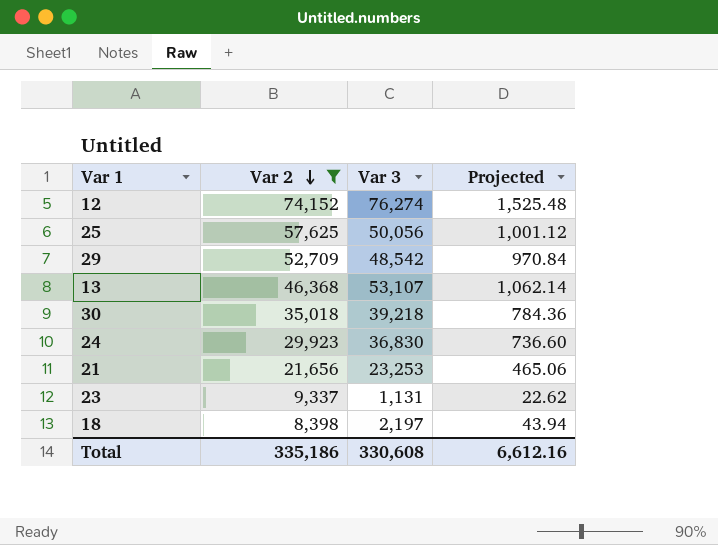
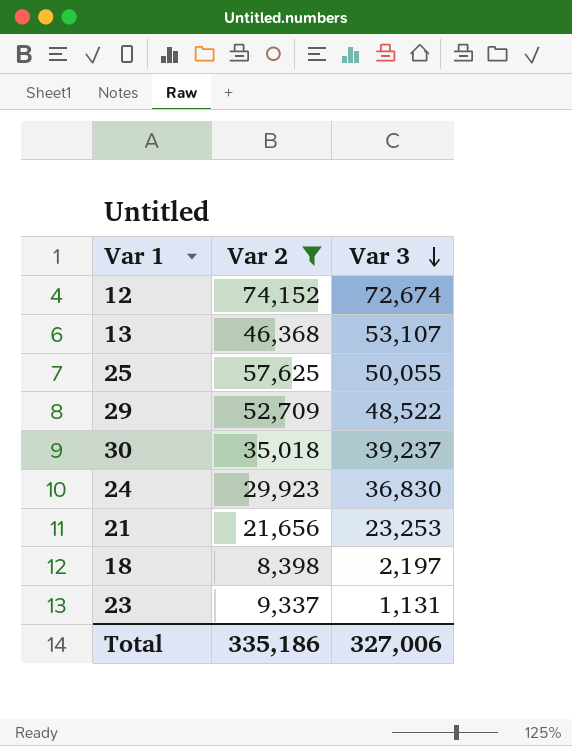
row order: Var 2 descending -> Var 3 descending
column Projected | formula: [Var 3] * 0.02 -> none
12 | Var 3: 76,274 -> 72,674
25 | Var 3: 50,056 -> 50,055
29 | Var 3: 48,542 -> 48,522
30 | Var 3: 39,218 -> 39,237
Total | Var 3: 330,608 -> 327,006

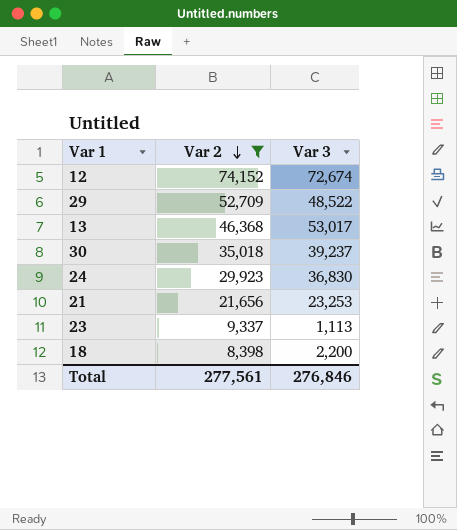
row order: Var 3 descending -> Var 2 descending
row 25: 57,625 | 50,055 -> none
13 | Var 3: 53,107 -> 53,017
23 | Var 3: 1,131 -> 1,113
18 | Var 3: 2,197 -> 2,200
Total | Var 2: 335,186 -> 277,561
Total | Var 3: 327,006 -> 276,846

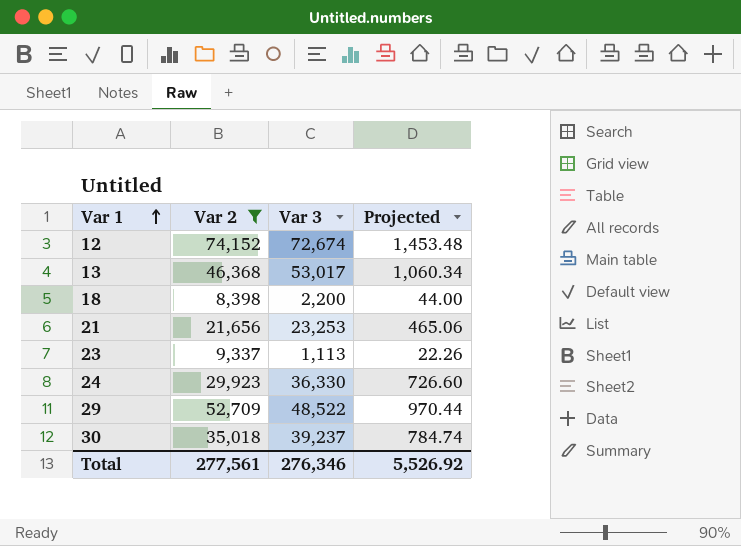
row order: Var 2 descending -> Var 1 ascending
column Projected | formula: none -> [Var 3] * 0.02
24 | Var 3: 36,830 -> 36,330
Total | Var 3: 276,846 -> 276,346

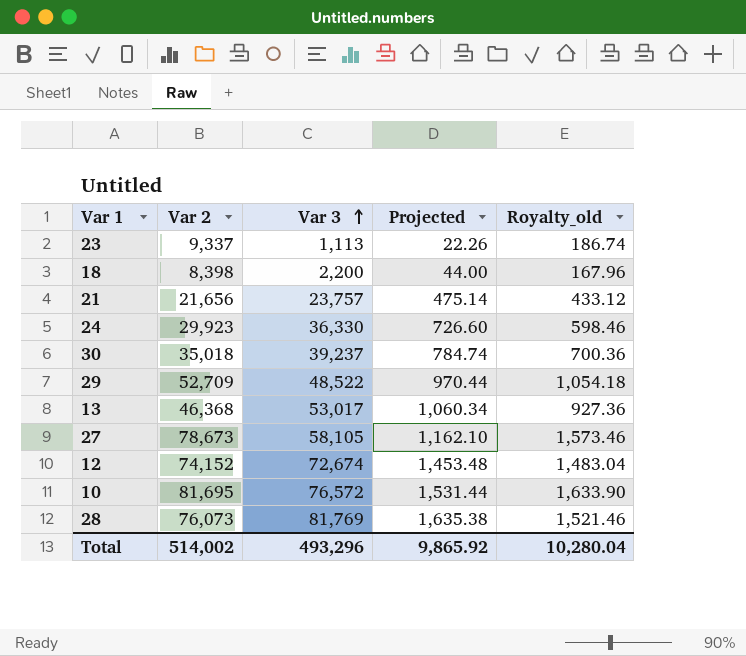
filter: Var 2 <= 74,152 -> none
row order: Var 1 ascending -> Var 3 ascending
column Royalty_old | formula: none -> [Var 2] * 0.02
21 | Var 3: 23,253 -> 23,757
21 | Projected: 465.06 -> 475.14
Total | Var 2: 277,561 -> 514,002
Total | Var 3: 276,346 -> 493,296
Total | Projected: 5,526.92 -> 9,865.92

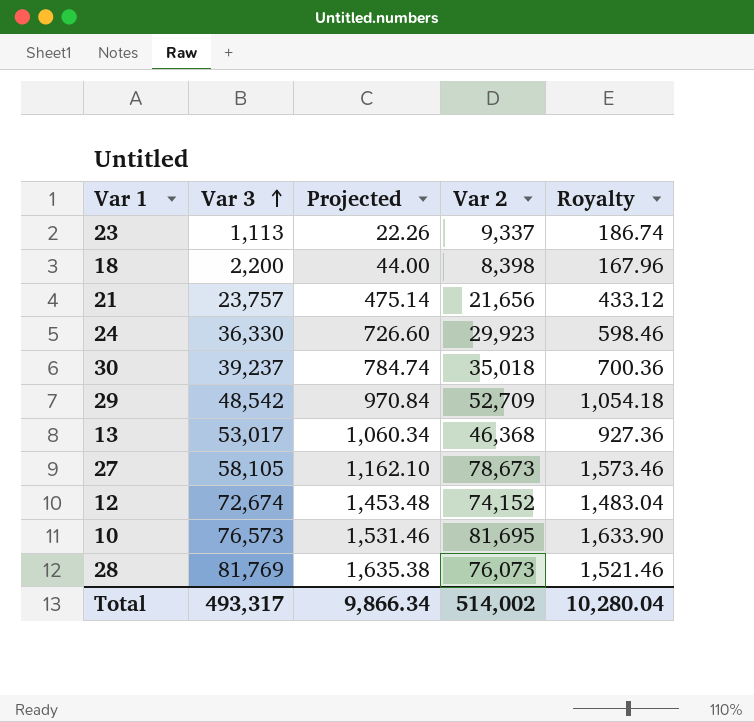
column Var 2 | position: 2 -> 4
column name: Royalty_old -> Royalty
29 | Var 3: 48,522 -> 48,542
29 | Projected: 970.44 -> 970.84
10 | Var 3: 76,572 -> 76,573
10 | Projected: 1,531.44 -> 1,531.46
Total | Var 3: 493,296 -> 493,317
Total | Projected: 9,865.92 -> 9,866.34

